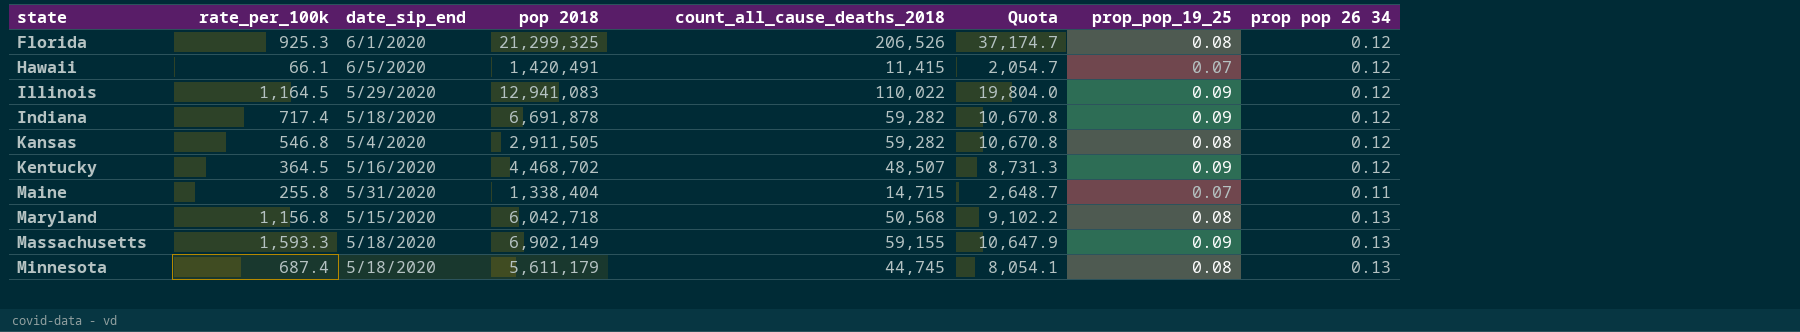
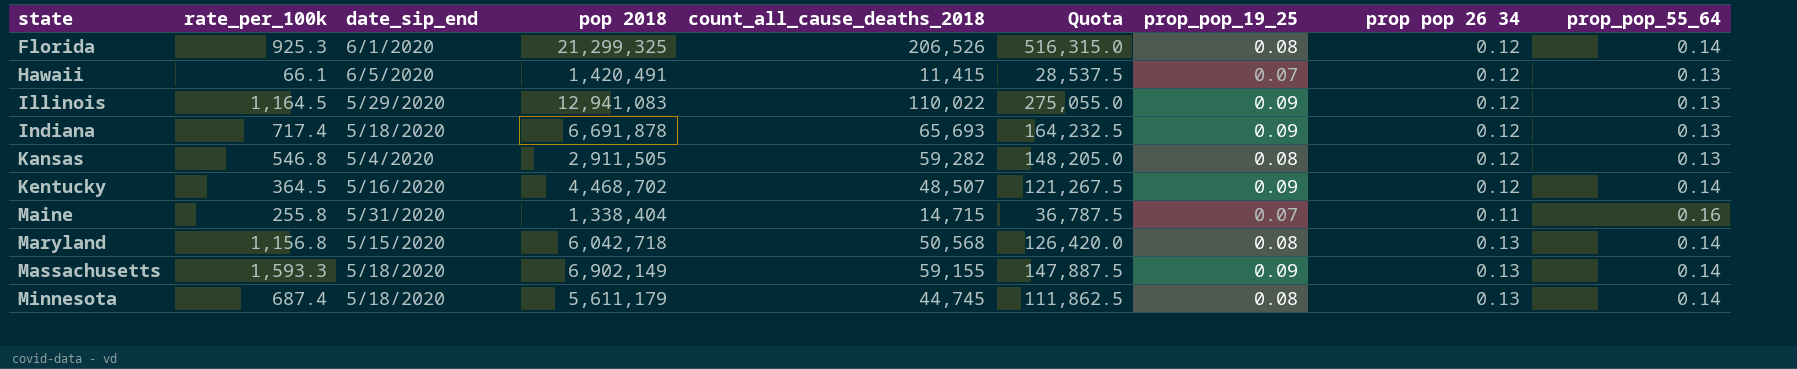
column Quota | formula: [count_all_cause_deaths_2018] * 0.18 -> [count_all_cause_deaths_2018] * 2.5
column prop_pop_55_64 | position: none -> 9
Indiana | count_all_cause_deaths_2018: 59,282 -> 65,693

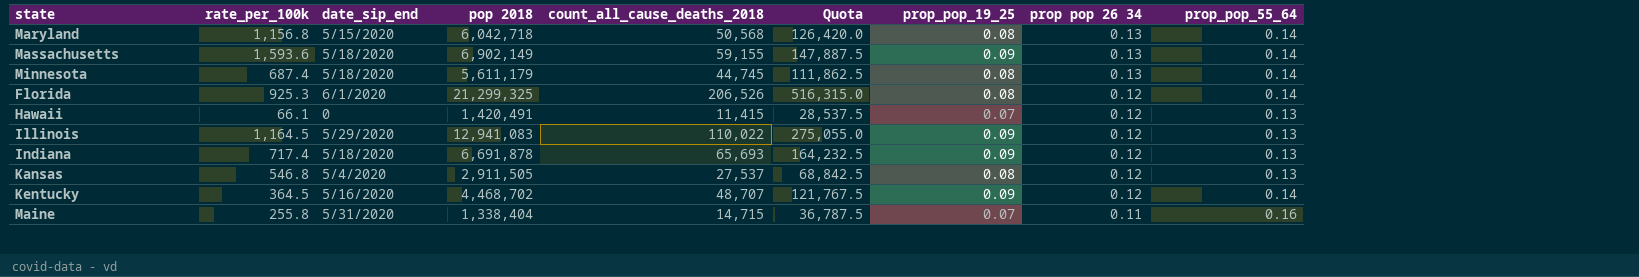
row order: state ascending -> prop pop 26 34 descending
Massachusetts | rate_per_100k: 1,593.3 -> 1,593.6
Hawaii | date_sip_end: 6/5/2020 -> 0
Kansas | count_all_cause_deaths_2018: 59,282 -> 27,537
Kansas | Quota: 148,205.0 -> 68,842.5
Kentucky | count_all_cause_deaths_2018: 48,507 -> 48,707
Kentucky | Quota: 121,267.5 -> 121,767.5

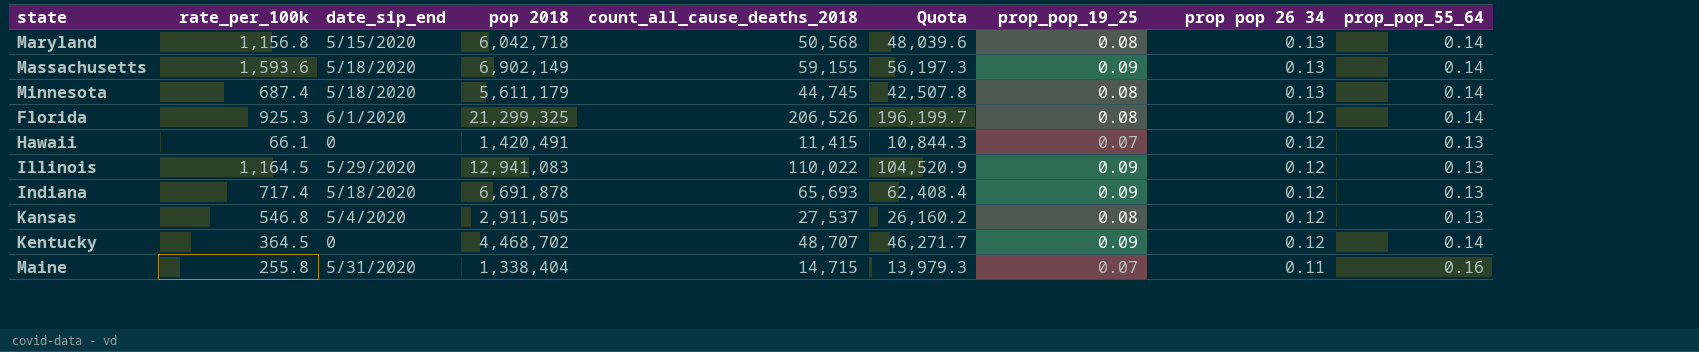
column Quota | formula: [count_all_cause_deaths_2018] * 2.5 -> [count_all_cause_deaths_2018] * 0.95
Kentucky | date_sip_end: 5/16/2020 -> 0

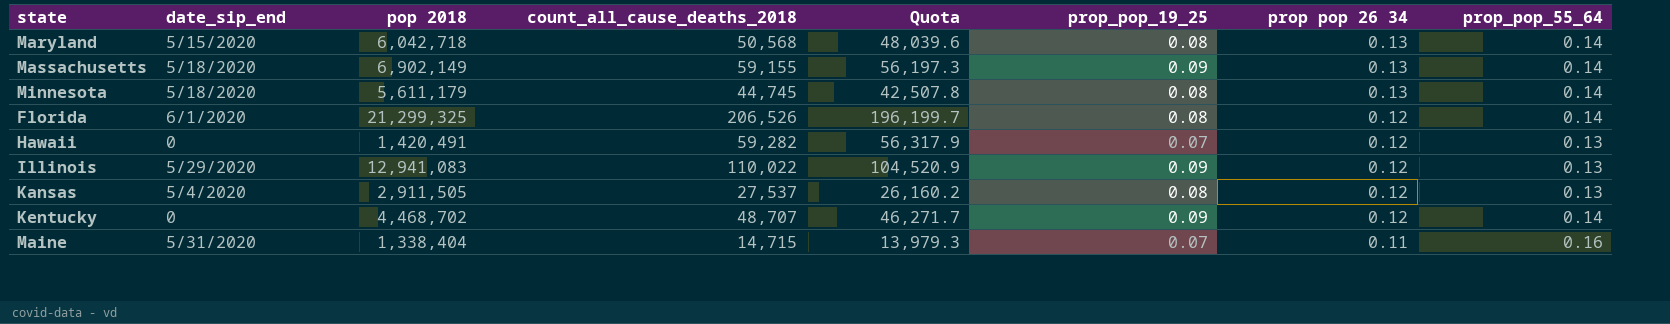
column rate_per_100k | position: 2 -> none
row Indiana: 717.4 | 5/18/2020 | 6,691,878 | 65,693 | 62,408.4 | 0.09 | 0.12 | 0.13 -> none
Hawaii | count_all_cause_deaths_2018: 11,415 -> 59,282
Hawaii | Quota: 10,844.3 -> 56,317.9

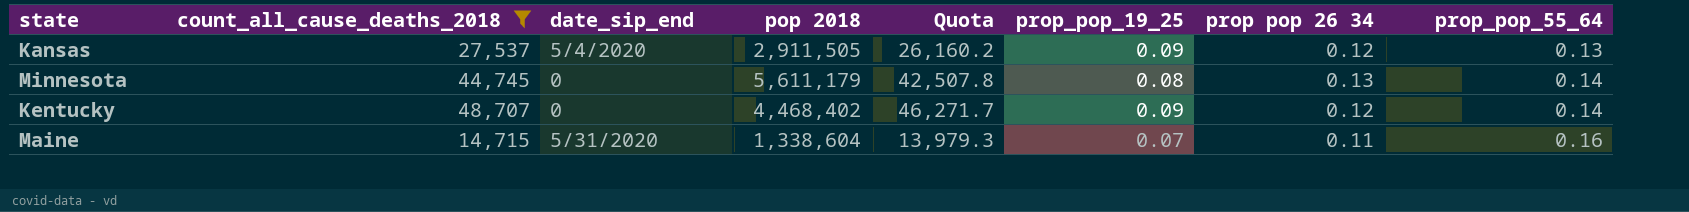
filter: none -> count_all_cause_deaths_2018 <= 48,707
row order: prop pop 26 34 descending -> prop_pop_55_64 ascending
column count_all_cause_deaths_2018 | position: 4 -> 2
Kansas | prop_pop_19_25: 0.08 -> 0.09
Minnesota | date_sip_end: 5/18/2020 -> 0
Kentucky | pop 2018: 4,468,702 -> 4,468,402
Maine | pop 2018: 1,338,404 -> 1,338,604

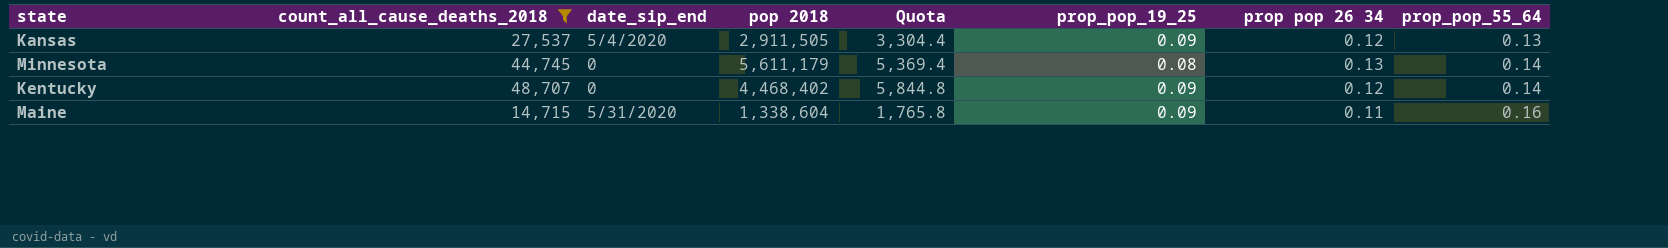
column Quota | formula: [count_all_cause_deaths_2018] * 0.95 -> [count_all_cause_deaths_2018] * 0.12
Maine | prop_pop_19_25: 0.07 -> 0.09

